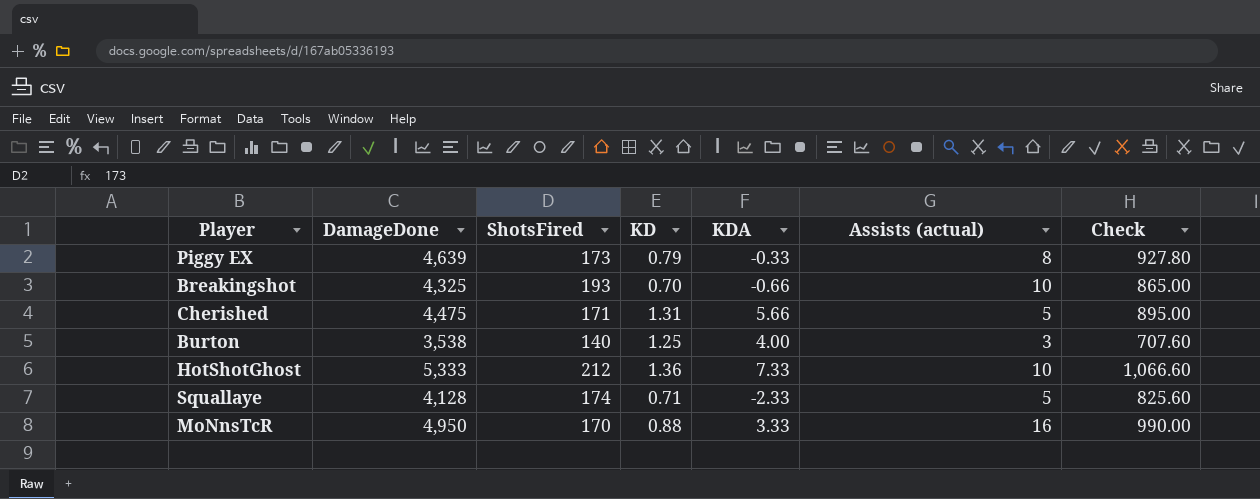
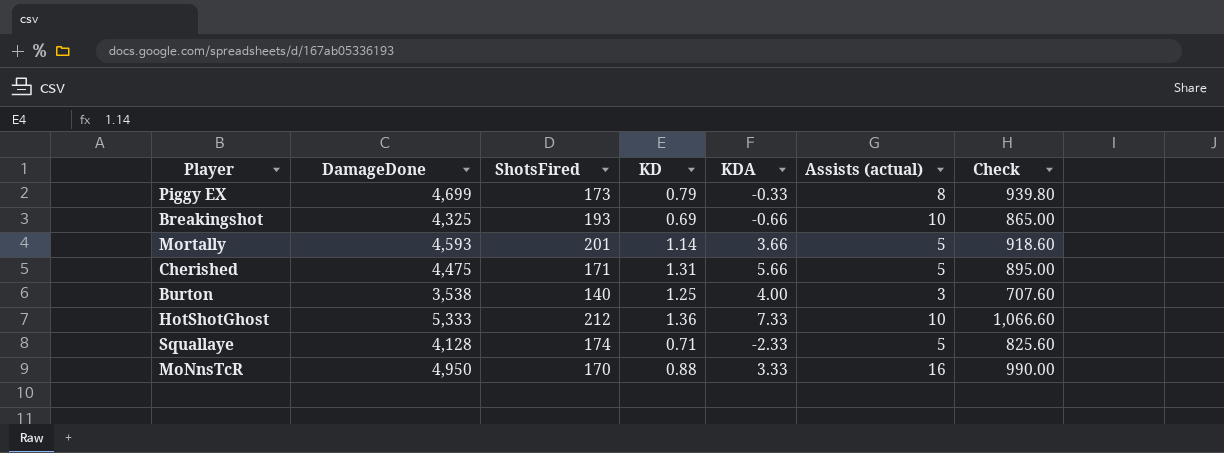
Piggy EX | DamageDone: 4,639 -> 4,699
Piggy EX | Check: 927.80 -> 939.80
Breakingshot | KD: 0.70 -> 0.69
row Mortally: none -> 4,593 | 201 | 1.14 | 3.66 | 5 | 918.60

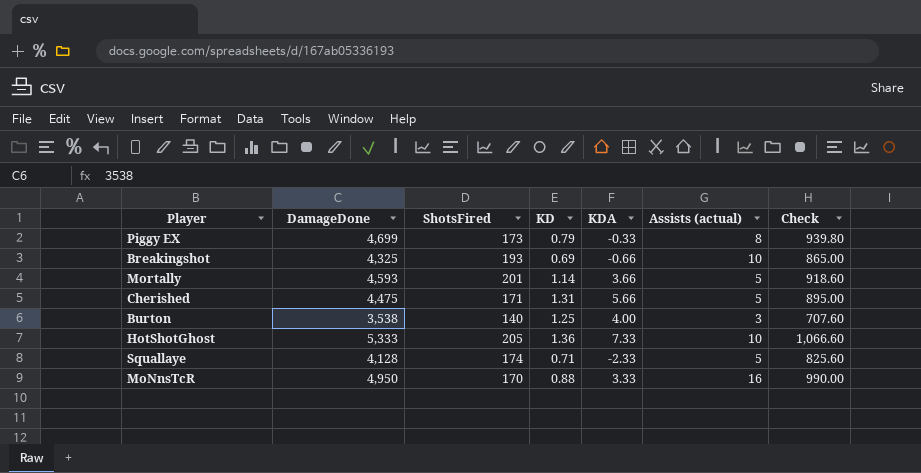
HotShotGhost | ShotsFired: 212 -> 205

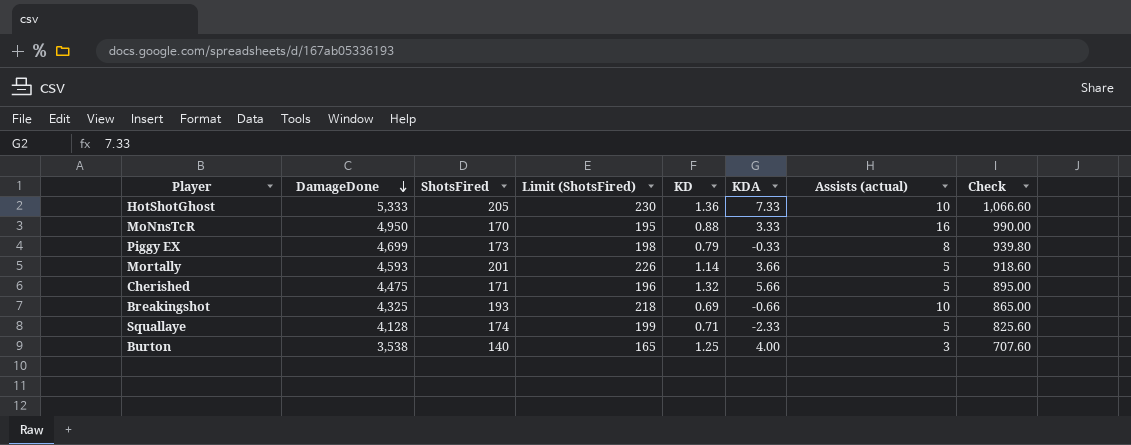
row order: none -> DamageDone descending
column Limit (ShotsFired) | formula: none -> [ShotsFired] + 25
Cherished | KD: 1.31 -> 1.32

